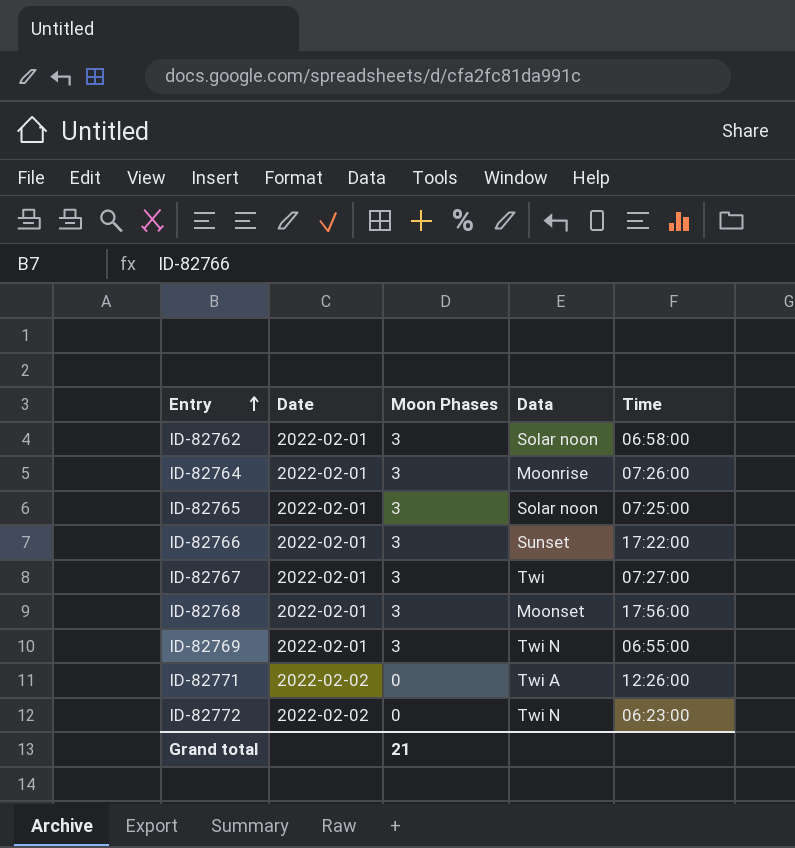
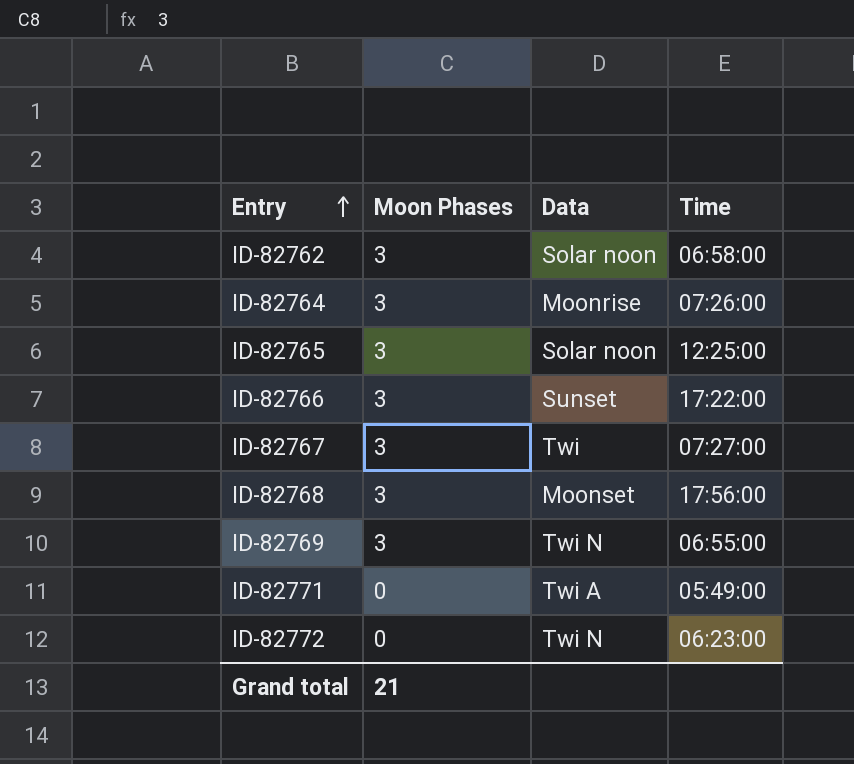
column Date | position: 2 -> none
ID-82765 | Time: 07:25:00 -> 12:25:00
ID-82771 | Time: 12:26:00 -> 05:49:00

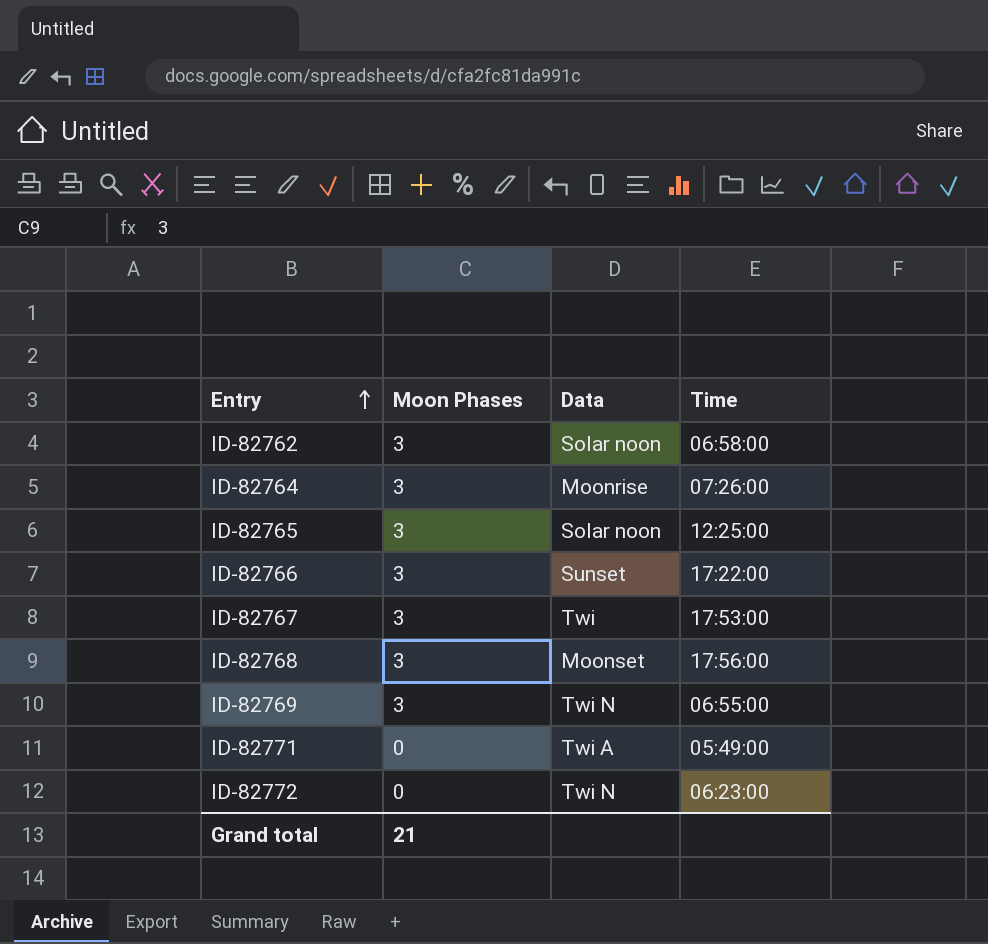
ID-82767 | Time: 07:27:00 -> 17:53:00

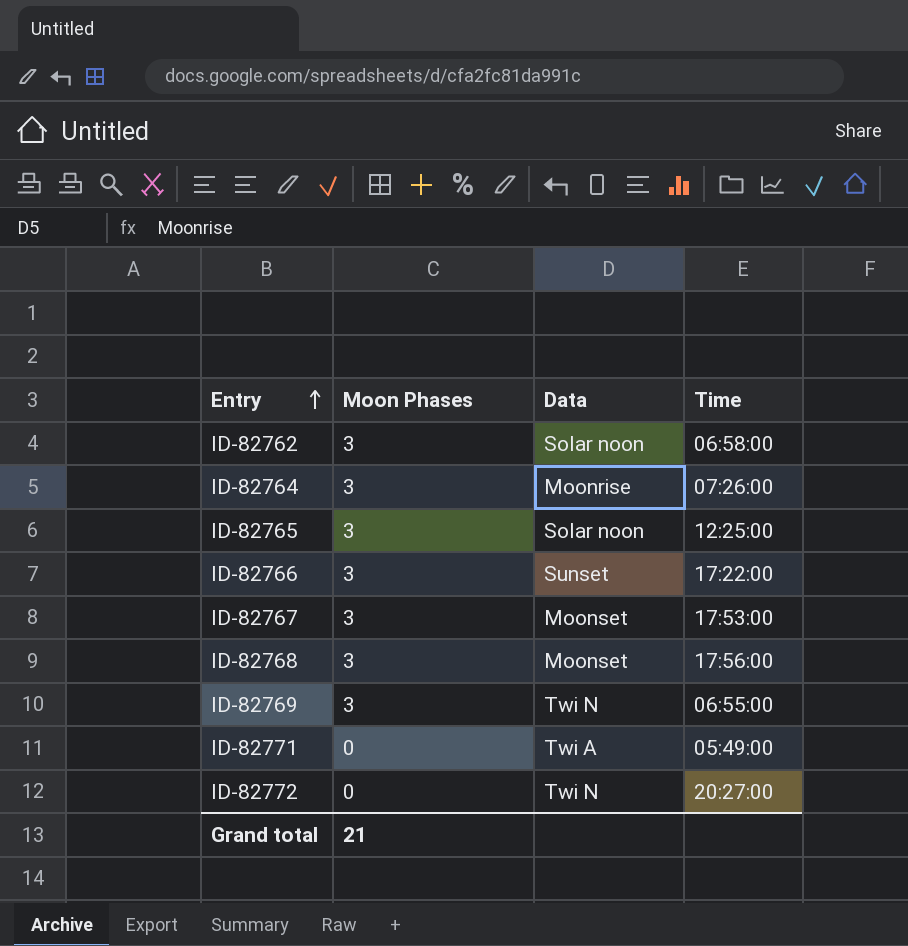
ID-82767 | Data: Twi -> Moonset
ID-82772 | Time: 06:23:00 -> 20:27:00

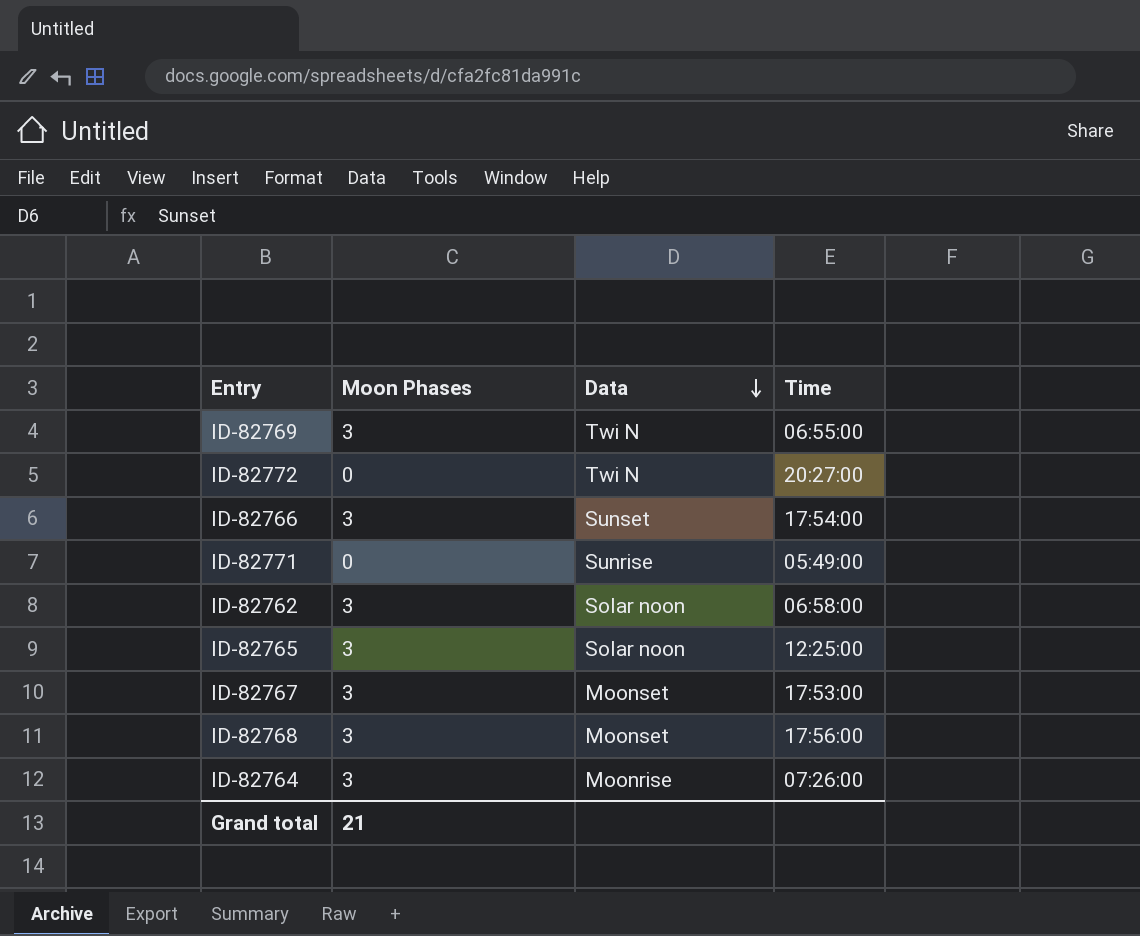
row order: Entry ascending -> Data descending
ID-82766 | Time: 17:22:00 -> 17:54:00
ID-82771 | Data: Twi A -> Sunrise

